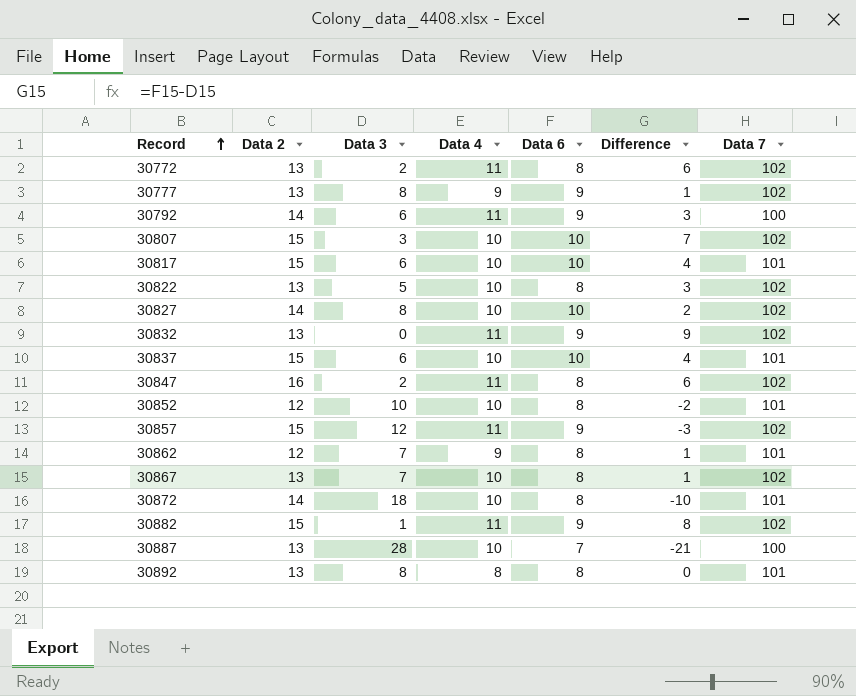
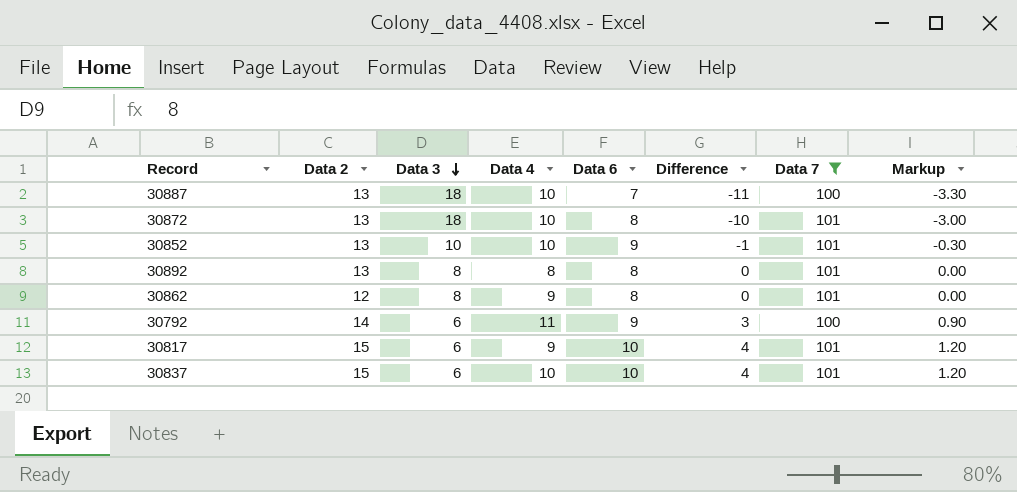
filter: none -> Data 7 != 102
row order: Record ascending -> Data 3 descending
column Markup | formula: none -> [Difference] * 0.3
30887 | Data 3: 28 -> 18
30887 | Difference: -21 -> -11
30872 | Data 2: 14 -> 13
30852 | Data 2: 12 -> 13
30852 | Data 6: 8 -> 9
30852 | Difference: -2 -> -1
30862 | Data 3: 7 -> 8
30862 | Difference: 1 -> 0
30817 | Data 4: 10 -> 9

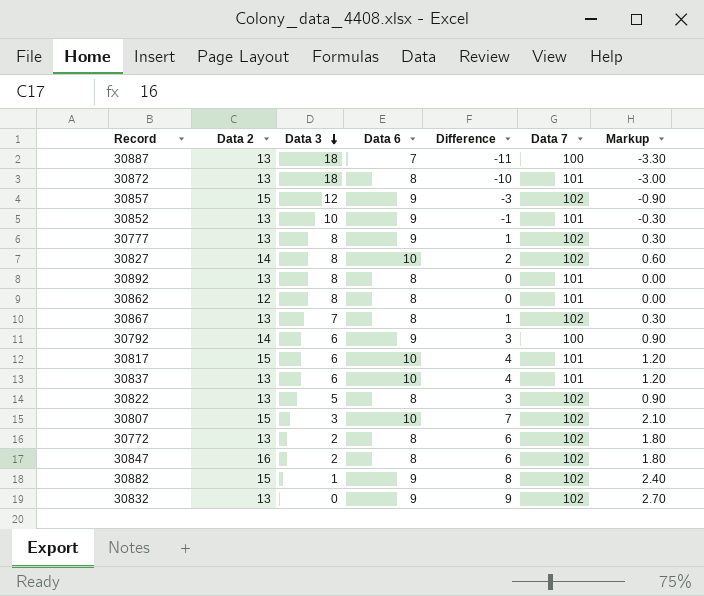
filter: Data 7 != 102 -> none
column Data 4 | position: 4 -> none
30837 | Data 2: 15 -> 13

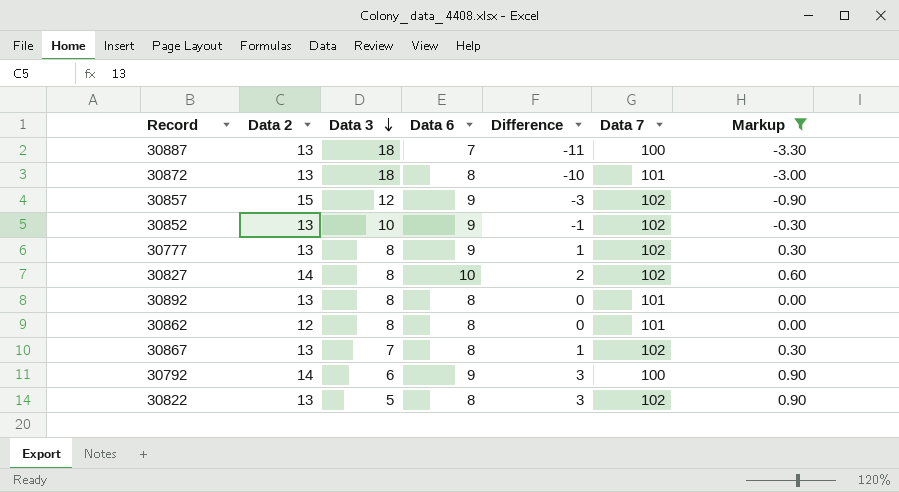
filter: none -> Markup <= 0.90
30852 | Data 7: 101 -> 102

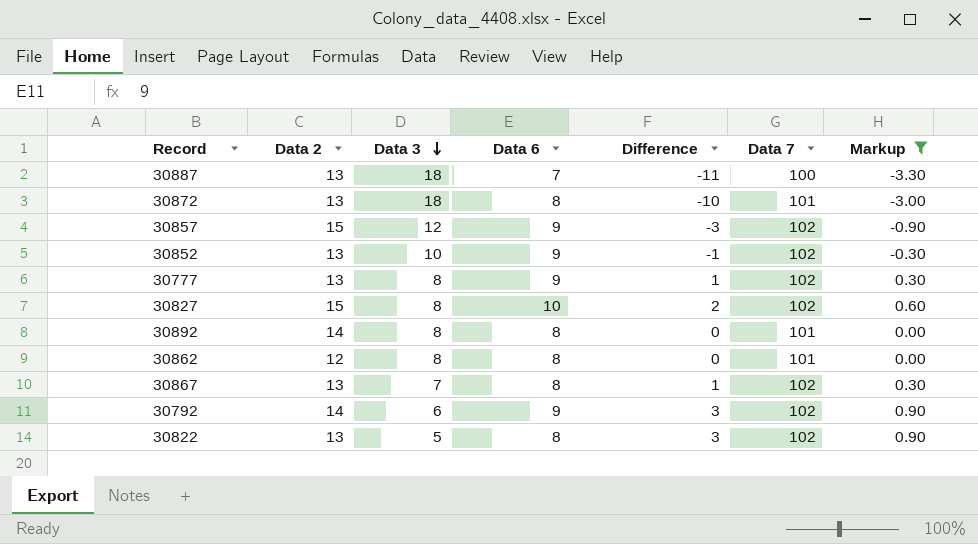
30827 | Data 2: 14 -> 15
30892 | Data 2: 13 -> 14
30792 | Data 7: 100 -> 102

